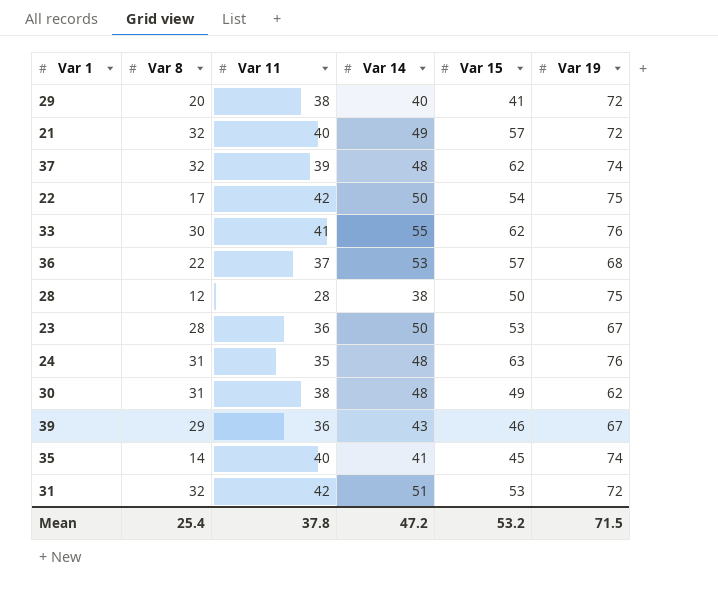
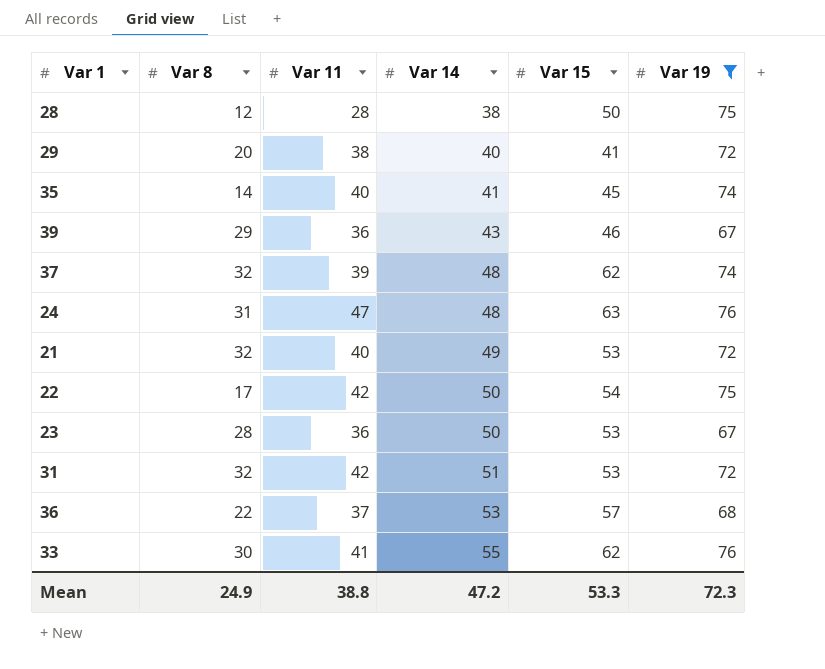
filter: none -> Var 19 != 62
row order: none -> Var 14 ascending
24 | Var 11: 35 -> 47
21 | Var 15: 57 -> 53
Mean | Var 8: 25.4 -> 24.9
Mean | Var 11: 37.8 -> 38.8
Mean | Var 15: 53.2 -> 53.3
Mean | Var 19: 71.5 -> 72.3

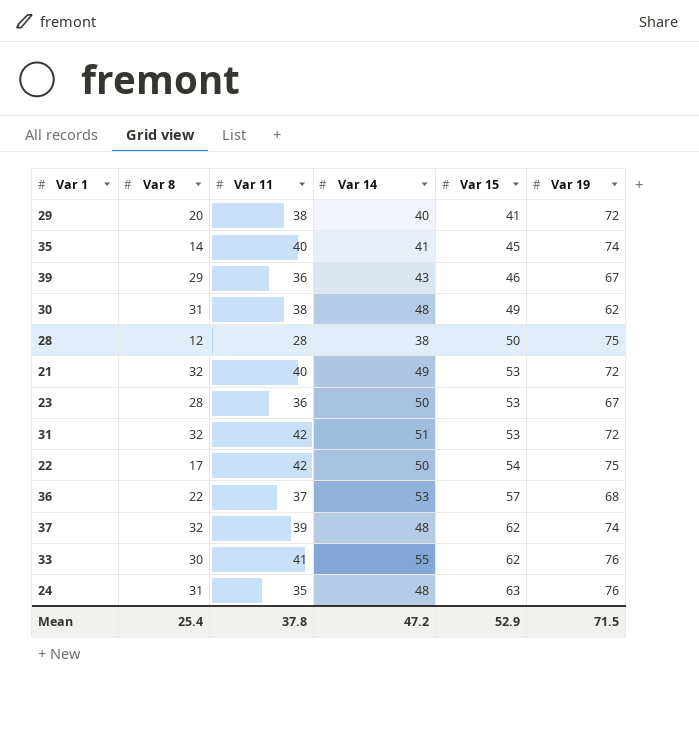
filter: Var 19 != 62 -> none
row order: Var 14 ascending -> Var 15 ascending
24 | Var 11: 47 -> 35
Mean | Var 8: 24.9 -> 25.4
Mean | Var 11: 38.8 -> 37.8
Mean | Var 15: 53.3 -> 52.9
Mean | Var 19: 72.3 -> 71.5

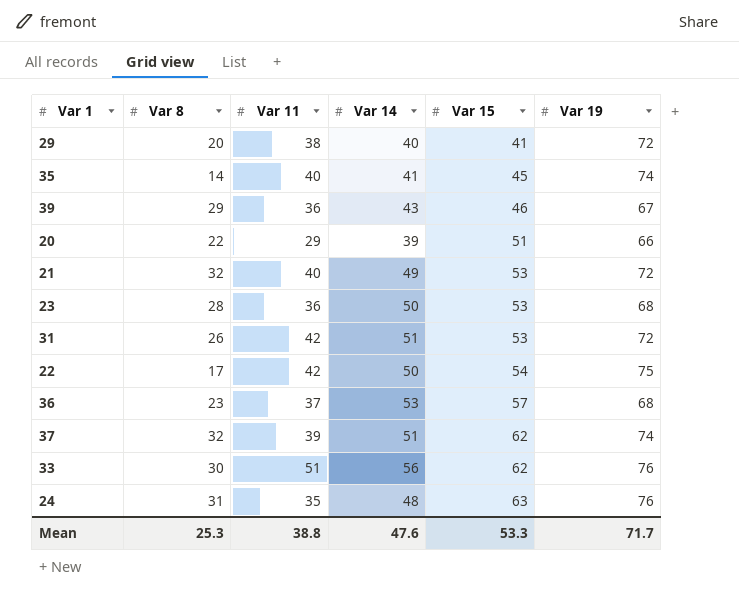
row 30: 31 | 38 | 48 | 49 | 62 -> none
row 28: 12 | 28 | 38 | 50 | 75 -> none
row 20: none -> 22 | 29 | 39 | 51 | 66
23 | Var 19: 67 -> 68
31 | Var 8: 32 -> 26
36 | Var 8: 22 -> 23
37 | Var 14: 48 -> 51
33 | Var 11: 41 -> 51
33 | Var 14: 55 -> 56
Mean | Var 8: 25.4 -> 25.3
Mean | Var 11: 37.8 -> 38.8
Mean | Var 14: 47.2 -> 47.6
Mean | Var 15: 52.9 -> 53.3
Mean | Var 19: 71.5 -> 71.7

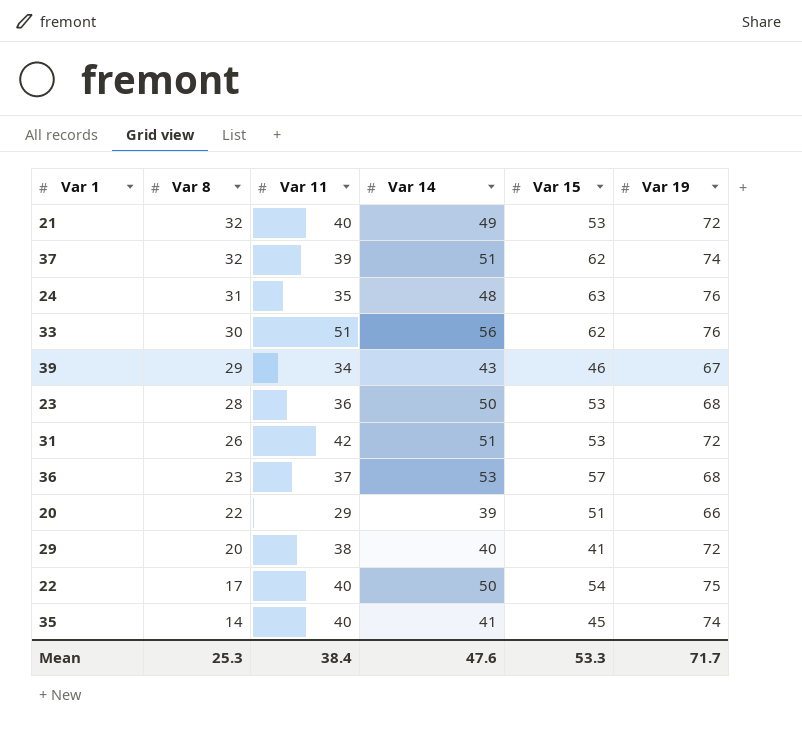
row order: Var 15 ascending -> Var 8 descending
39 | Var 11: 36 -> 34
22 | Var 11: 42 -> 40
Mean | Var 11: 38.8 -> 38.4

